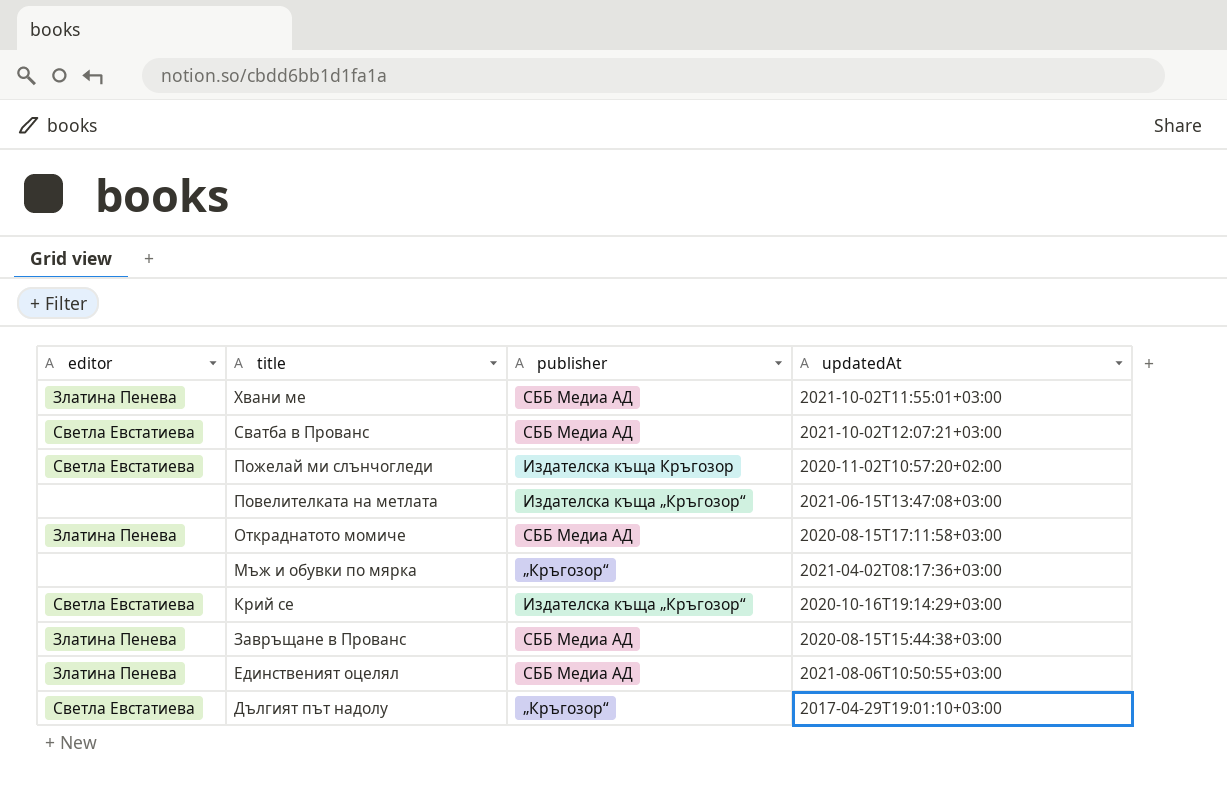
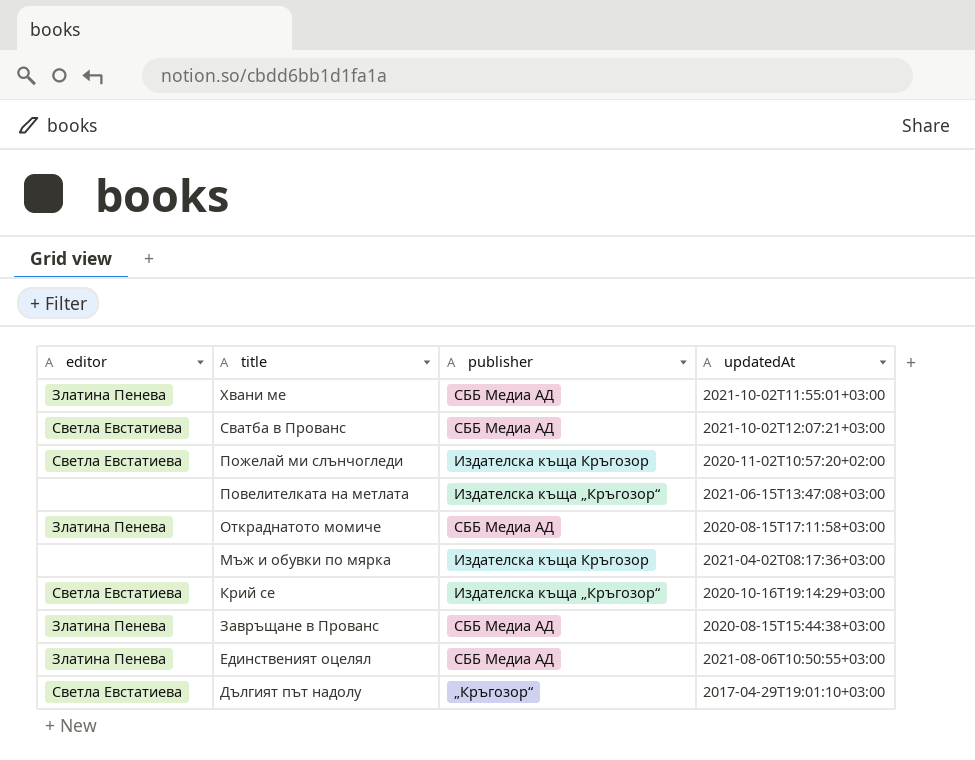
Мъж и обувки по мярка | publisher: „Кръгозор“ -> Издателска къща Кръгозор

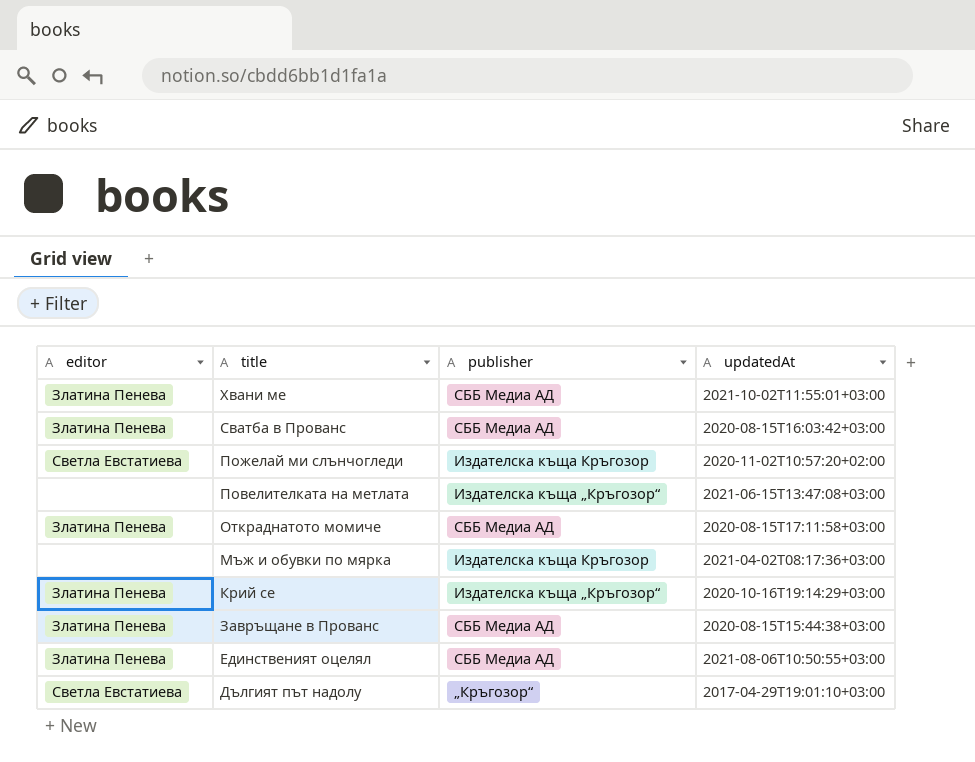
Сватба в Прованс | editor: Светла Евстатиева -> Златина Пенева
Сватба в Прованс | updatedAt: 2021-10-02T12:07:21+03:00 -> 2020-08-15T16:03:42+03:00
Крий се | editor: Светла Евстатиева -> Златина Пенева

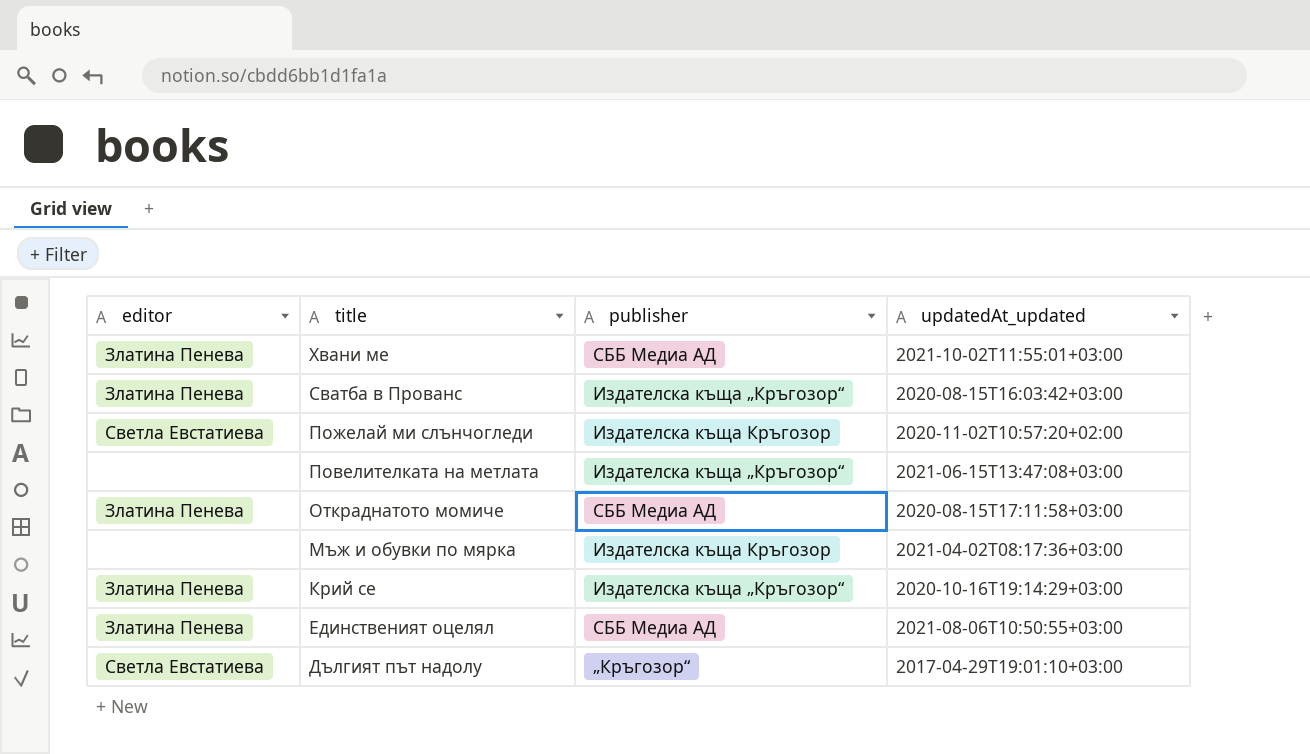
column name: updatedAt -> updatedAt_updated
row Завръщане в Прованс: Златина Пенева | СББ Медиа АД | 2020-08-15T15:44:38+03:00 -> none
Сватба в Прованс | publisher: СББ Медиа АД -> Издателска къща „Кръгозор“

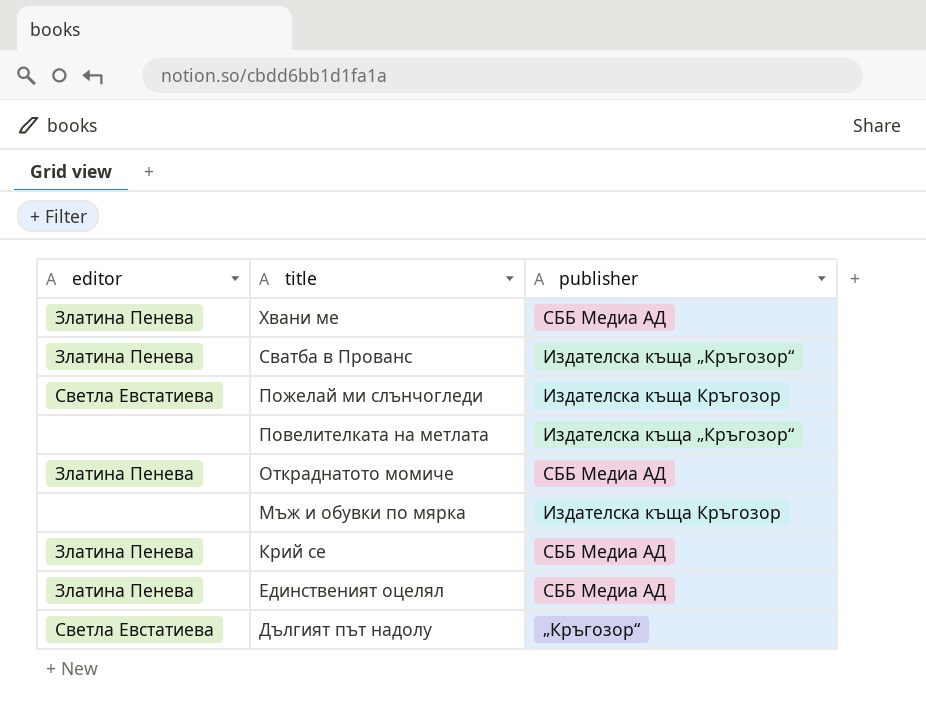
column updatedAt_updated | position: 4 -> none
Крий се | publisher: Издателска къща „Кръгозор“ -> СББ Медиа АД

